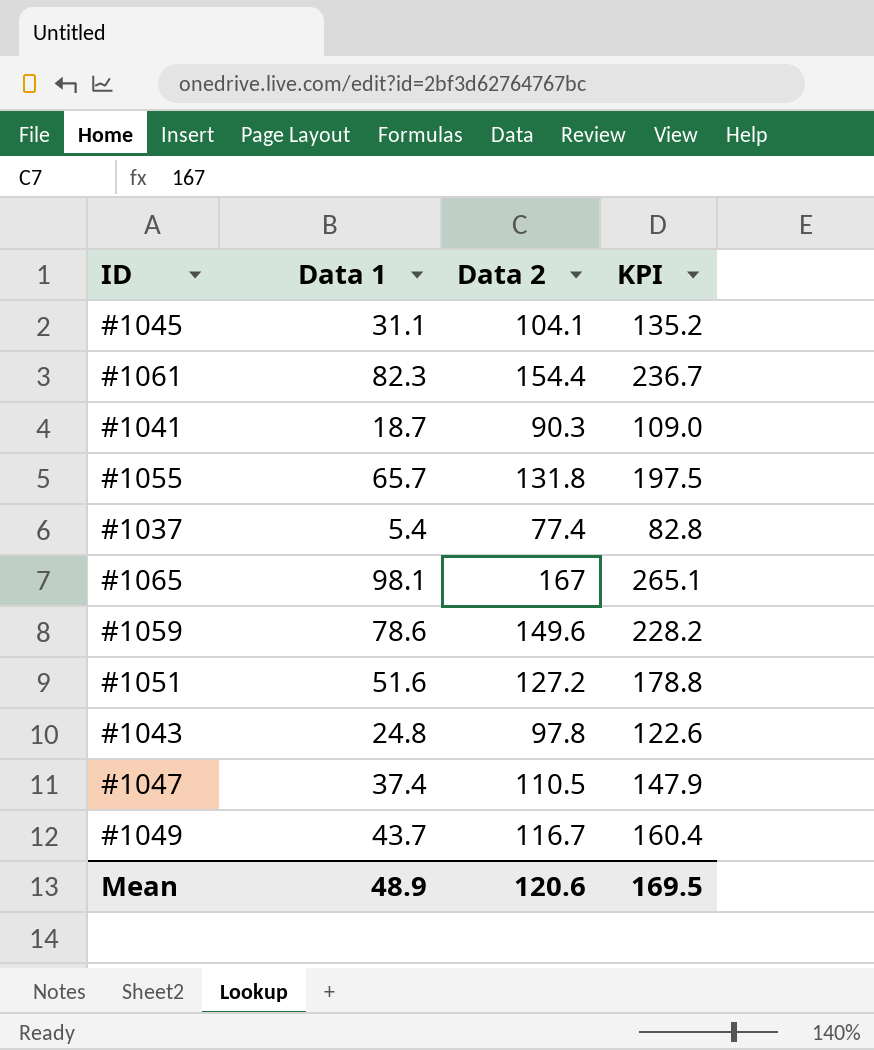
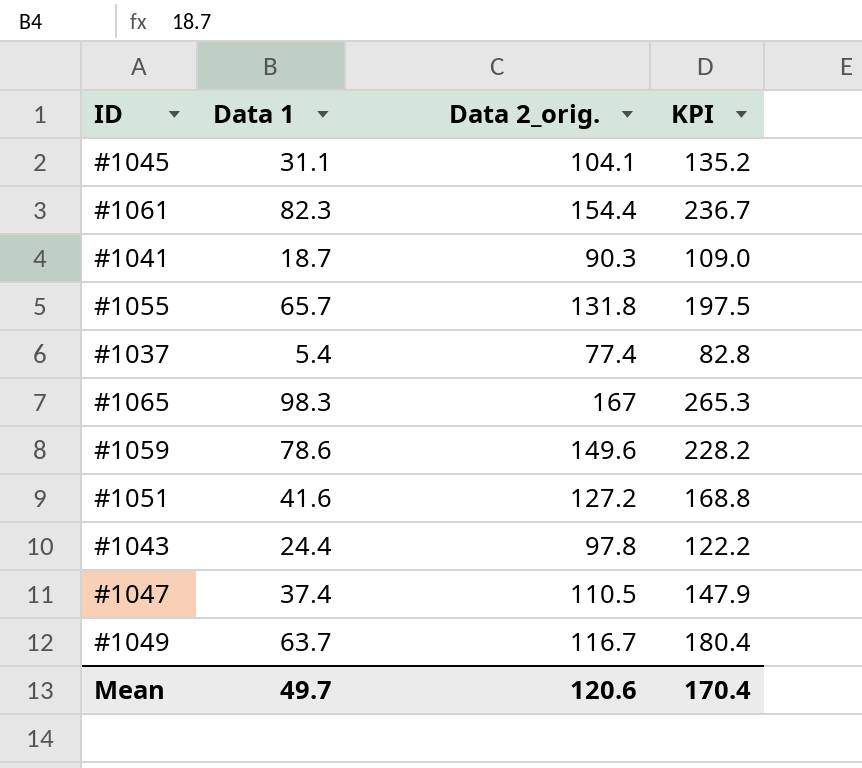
column name: Data 2 -> Data 2_orig.
#1065 | Data 1: 98.1 -> 98.3
#1065 | KPI: 265.1 -> 265.3
#1051 | Data 1: 51.6 -> 41.6
#1051 | KPI: 178.8 -> 168.8
#1043 | Data 1: 24.8 -> 24.4
#1043 | KPI: 122.6 -> 122.2
#1049 | Data 1: 43.7 -> 63.7
#1049 | KPI: 160.4 -> 180.4
Mean | Data 1: 48.9 -> 49.7
Mean | KPI: 169.5 -> 170.4

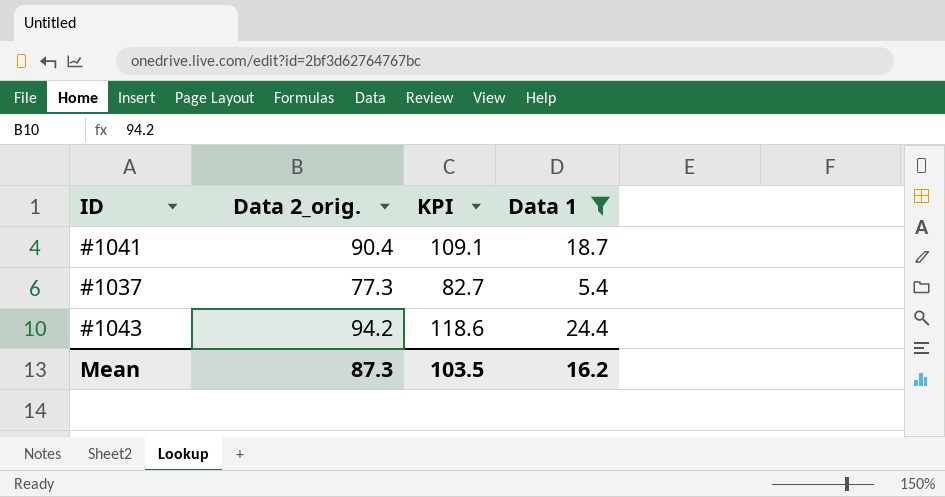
filter: none -> Data 1 <= 24.4
column Data 1 | position: 2 -> 4
#1041 | Data 2_orig.: 90.3 -> 90.4
#1041 | KPI: 109.0 -> 109.1
#1037 | Data 2_orig.: 77.4 -> 77.3
#1037 | KPI: 82.8 -> 82.7
#1043 | Data 2_orig.: 97.8 -> 94.2
#1043 | KPI: 122.2 -> 118.6
Mean | Data 2_orig.: 120.6 -> 87.3
Mean | KPI: 170.4 -> 103.5
Mean | Data 1: 49.7 -> 16.2

